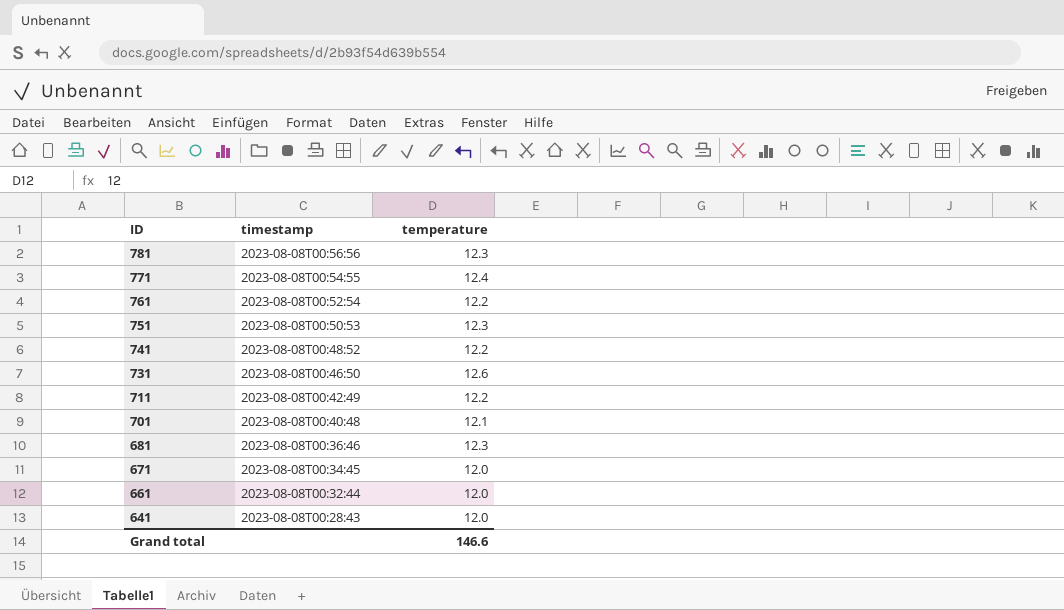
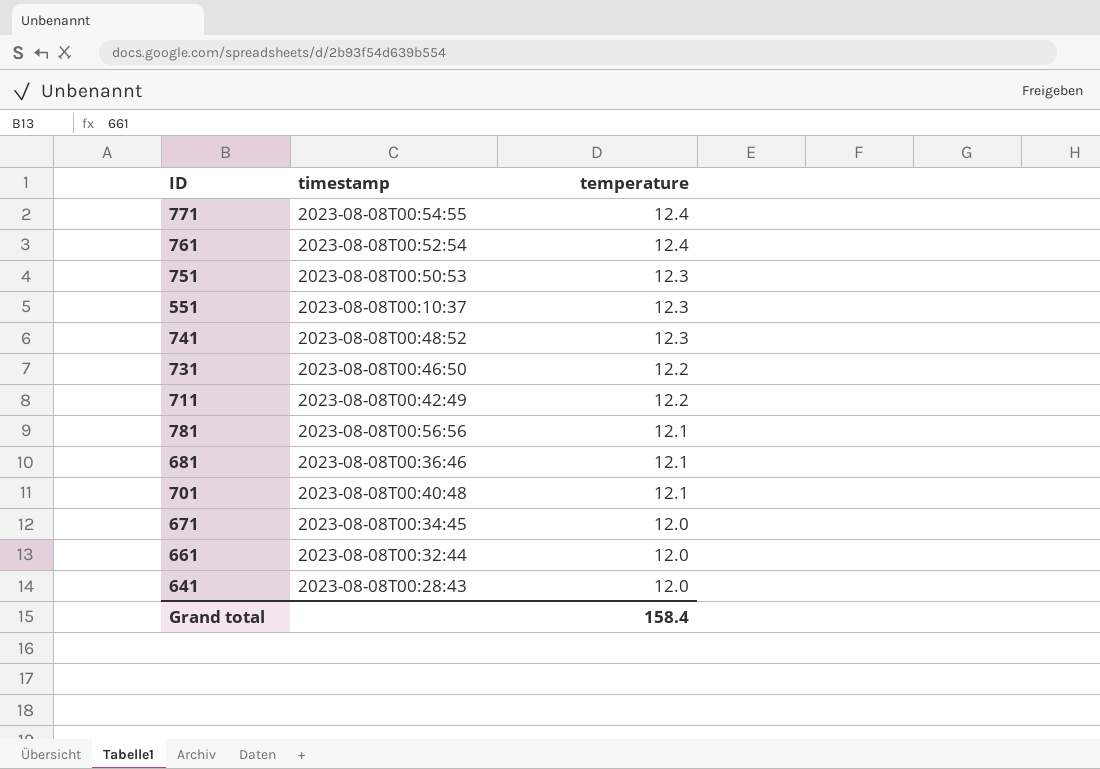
row order: ID descending -> temperature descending
761 | temperature: 12.2 -> 12.4
row 551: none -> 2023-08-08T00:10:37 | 12.3
741 | temperature: 12.2 -> 12.3
731 | temperature: 12.6 -> 12.2
781 | temperature: 12.3 -> 12.1
681 | temperature: 12.3 -> 12.1
Grand total | temperature: 146.6 -> 158.4

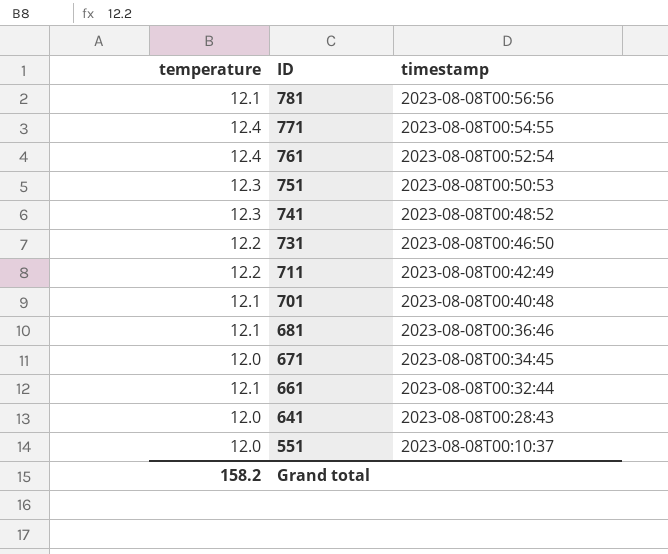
row order: temperature descending -> ID descending
column temperature | position: 3 -> 1
661 | temperature: 12.0 -> 12.1
551 | temperature: 12.3 -> 12.0
Grand total | temperature: 158.4 -> 158.2

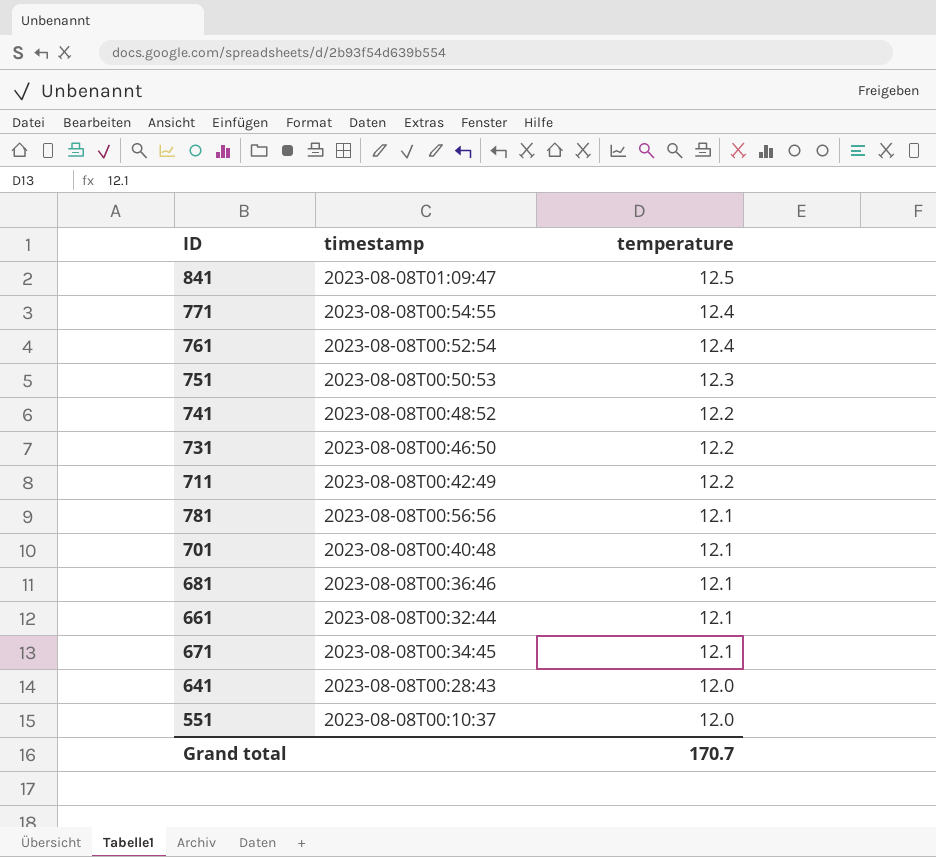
row order: ID descending -> temperature descending
column temperature | position: 1 -> 3
row 841: none -> 2023-08-08T01:09:47 | 12.5
741 | temperature: 12.3 -> 12.2
671 | temperature: 12.0 -> 12.1
Grand total | temperature: 158.2 -> 170.7

